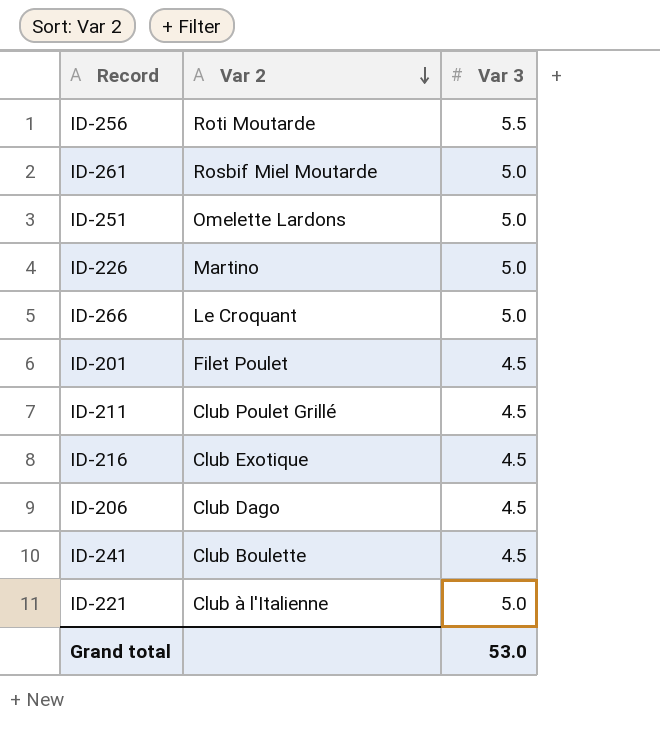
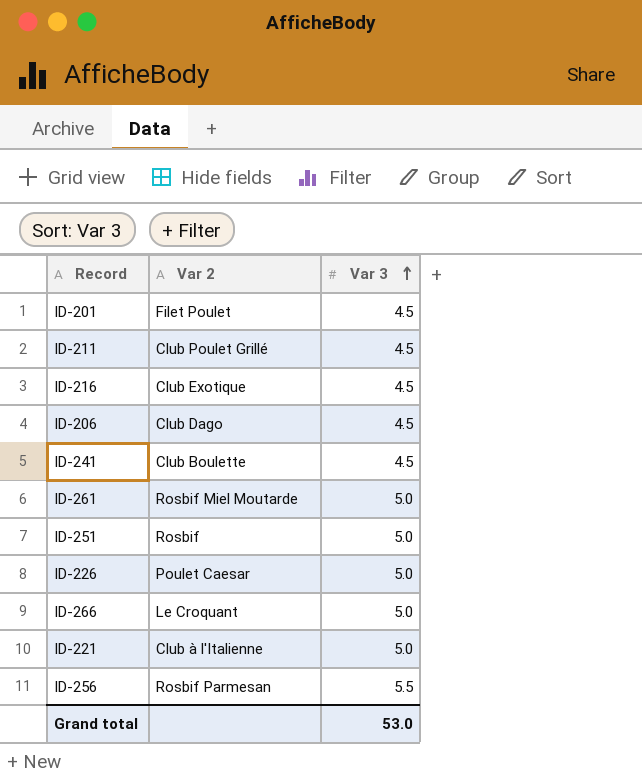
row order: Var 2 descending -> Var 3 ascending
ID-251 | Var 2: Omelette Lardons -> Rosbif
ID-226 | Var 2: Martino -> Poulet Caesar
ID-256 | Var 2: Roti Moutarde -> Rosbif Parmesan

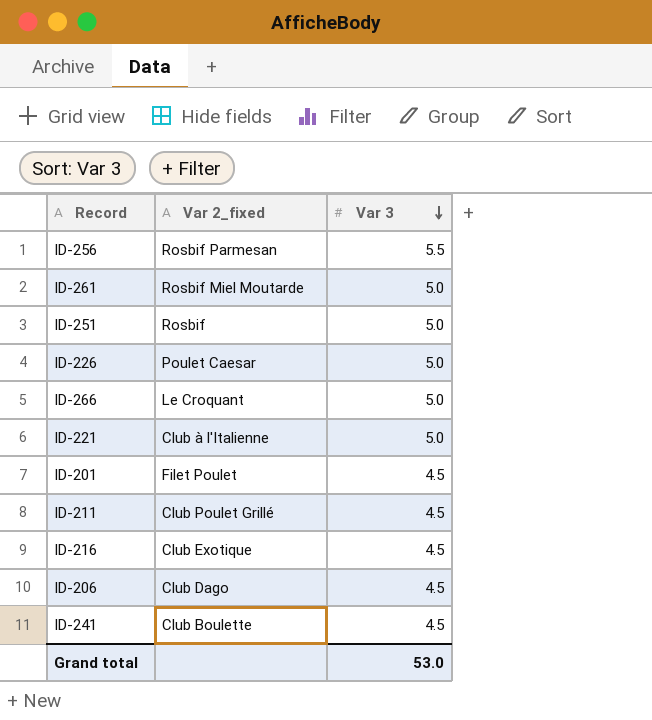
row order: Var 3 ascending -> Var 3 descending
column name: Var 2 -> Var 2_fixed

